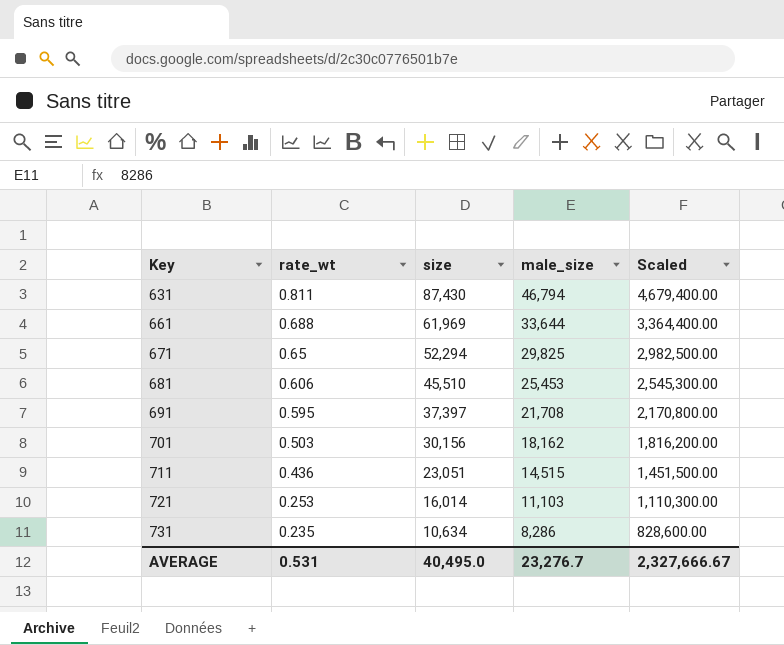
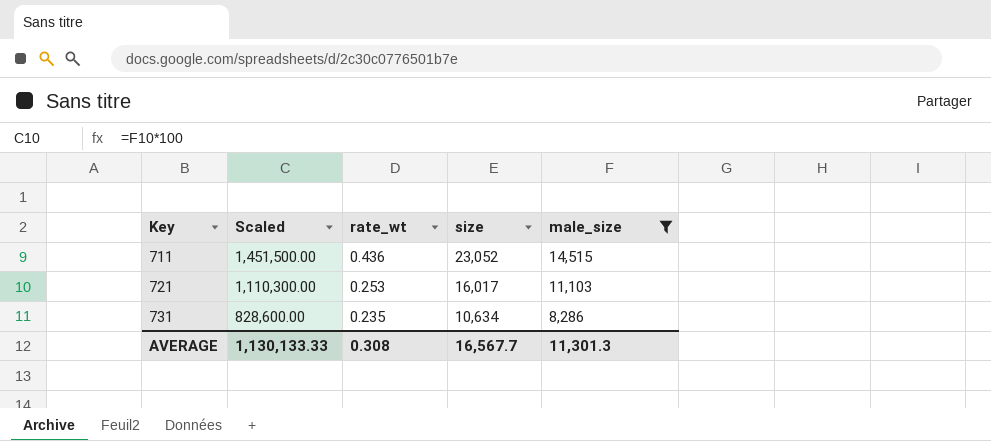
filter: none -> male_size <= 14,515
column Scaled | position: 5 -> 2
711 | size: 23,051 -> 23,052
721 | size: 16,014 -> 16,017
AVERAGE | Scaled: 2,327,666.67 -> 1,130,133.33
AVERAGE | rate_wt: 0.531 -> 0.308
AVERAGE | size: 40,495.0 -> 16,567.7
AVERAGE | male_size: 23,276.7 -> 11,301.3

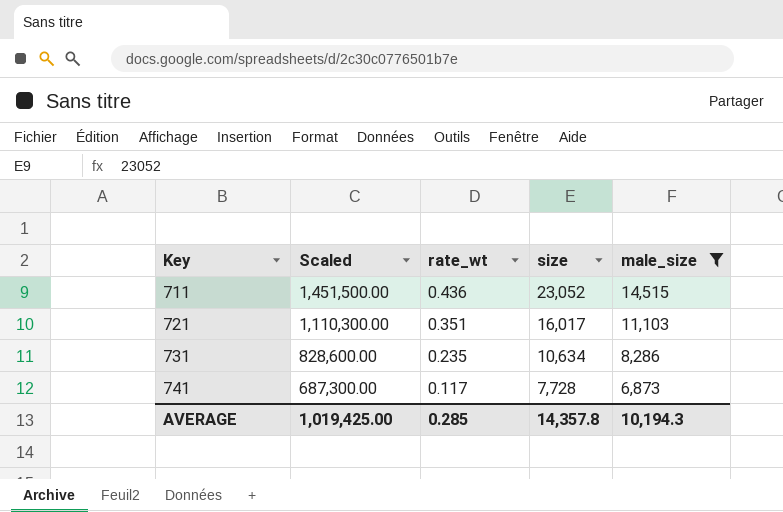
721 | rate_wt: 0.253 -> 0.351
row 741: none -> 687,300.00 | 0.117 | 7,728 | 6,873
AVERAGE | Scaled: 1,130,133.33 -> 1,019,425.00
AVERAGE | rate_wt: 0.308 -> 0.285
AVERAGE | size: 16,567.7 -> 14,357.8
AVERAGE | male_size: 11,301.3 -> 10,194.3

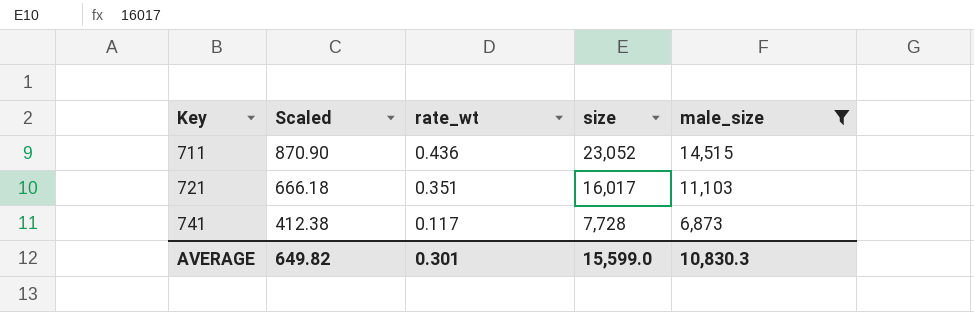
column Scaled | formula: [male_size] * 100 -> [male_size] * 0.06
row 731: 828,600.00 | 0.235 | 10,634 | 8,286 -> none
AVERAGE | Scaled: 1,019,425.00 -> 649.82
AVERAGE | rate_wt: 0.285 -> 0.301
AVERAGE | size: 14,357.8 -> 15,599.0
AVERAGE | male_size: 10,194.3 -> 10,830.3

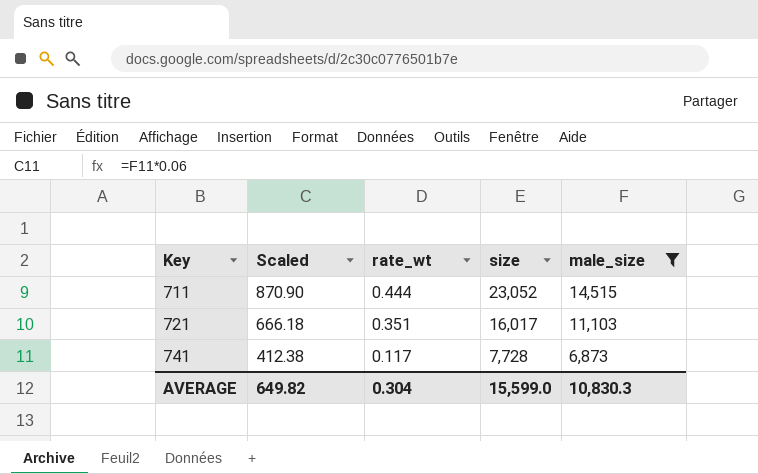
711 | rate_wt: 0.436 -> 0.444
AVERAGE | rate_wt: 0.301 -> 0.304

